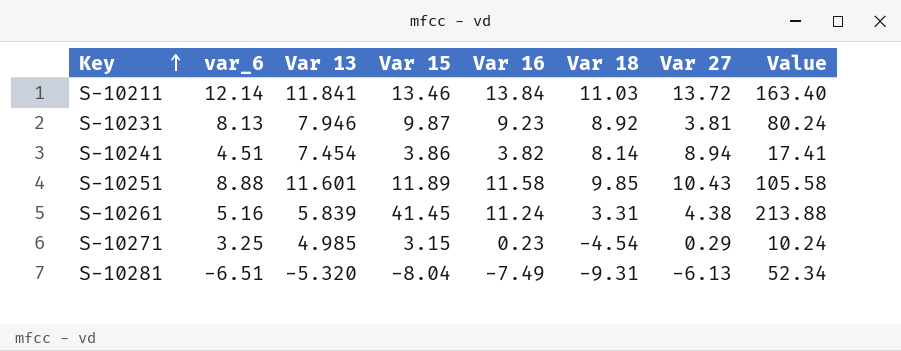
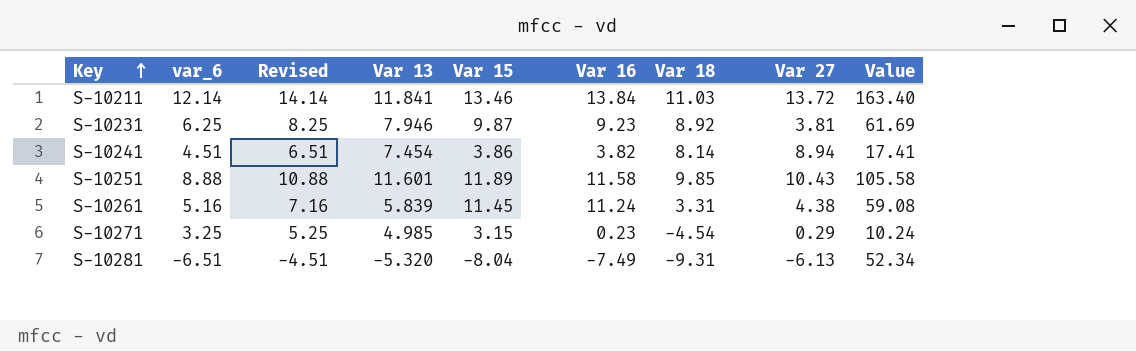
column Revised | formula: none -> [var_6] + 2
S-10231 | var_6: 8.13 -> 6.25
S-10231 | Value: 80.24 -> 61.69
S-10261 | Var 15: 41.45 -> 11.45
S-10261 | Value: 213.88 -> 59.08

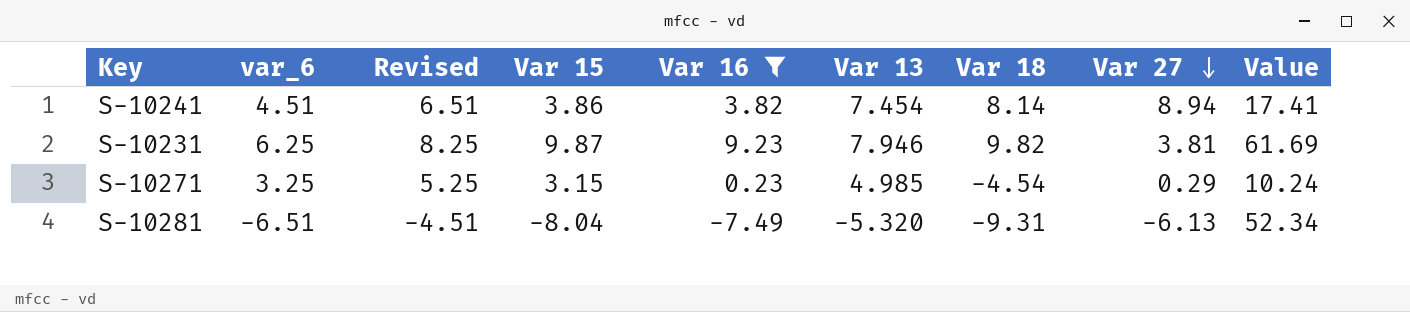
filter: none -> Var 16 <= 9.23
row order: Key ascending -> Var 27 descending
column Var 13 | position: 4 -> 6
S-10231 | Var 18: 8.92 -> 9.82

